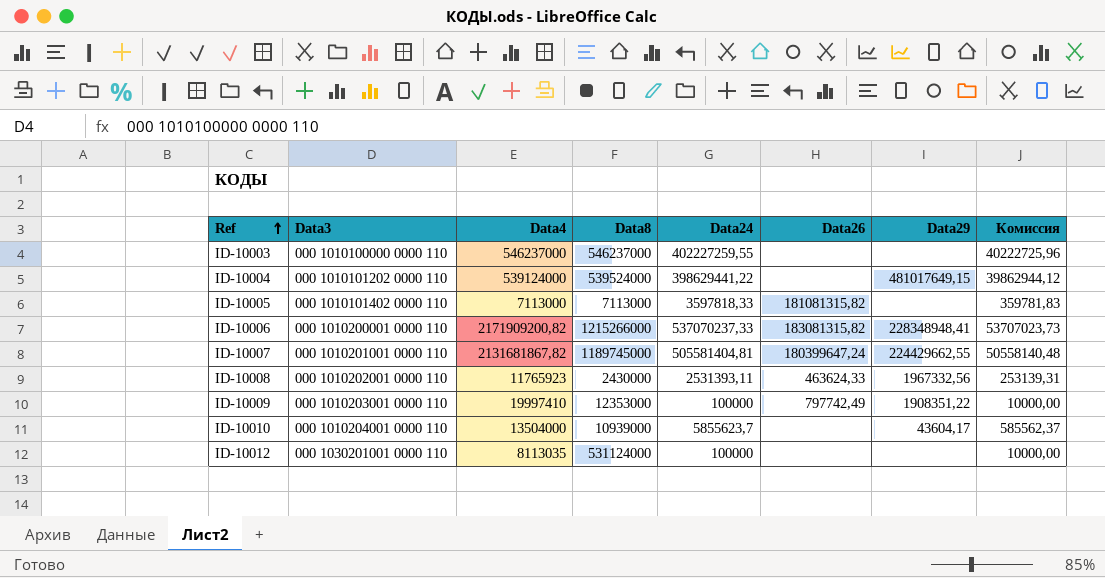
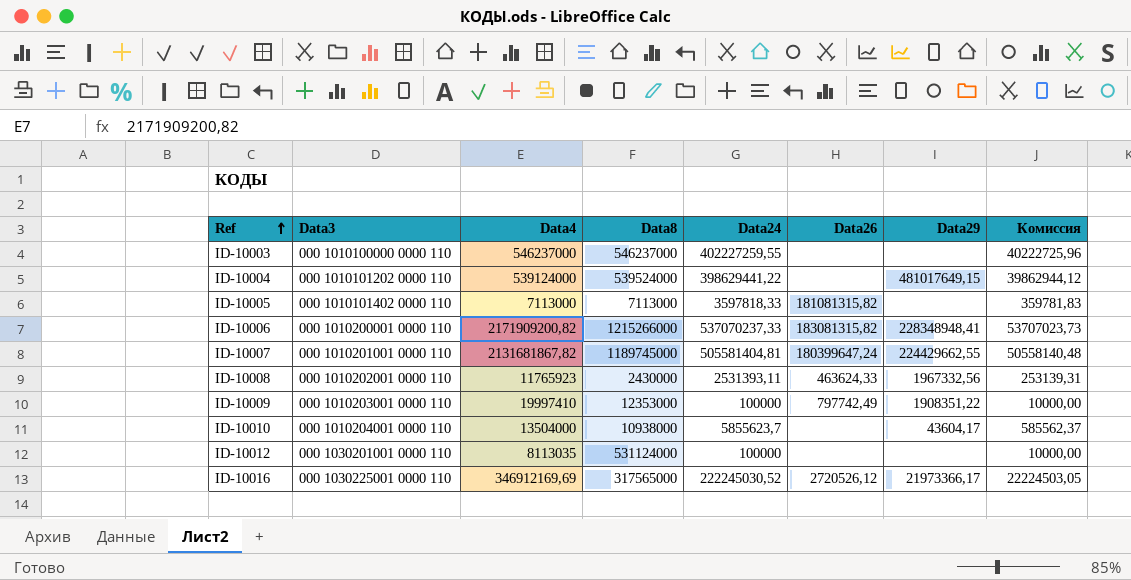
ID-10010 | Data8: 10939000 -> 10938000
row ID-10016: none -> 000 1030225001 0000 110 | 346912169,69 | 317565000 | 222245030,52 | 2720526,12 | 21973366,17 | 22224503,05

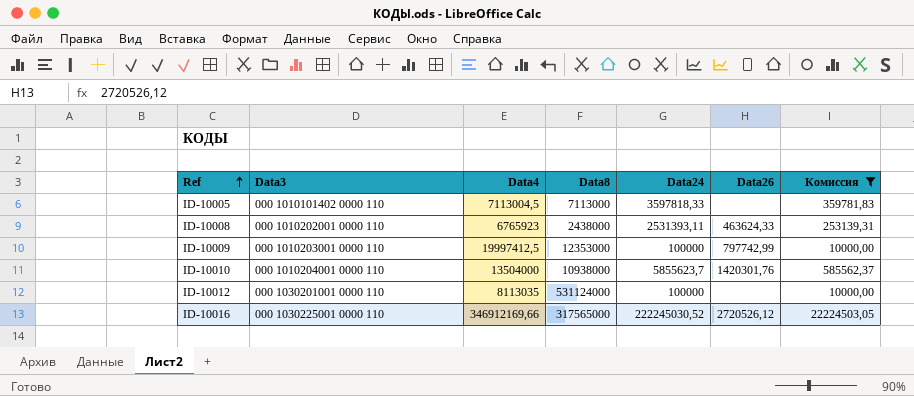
filter: none -> Комиссия <= 22224503,05
column Data29 | position: 7 -> none
ID-10005 | Data4: 7113000 -> 7113004,5
ID-10005 | Data26: 181081315,82 -> none
ID-10008 | Data4: 11765923 -> 6765923
ID-10008 | Data8: 2430000 -> 2438000
ID-10009 | Data4: 19997410 -> 19997412,5
ID-10009 | Data26: 797742,49 -> 797742,99
ID-10010 | Data26: none -> 1420301,76
ID-10016 | Data4: 346912169,69 -> 346912169,66

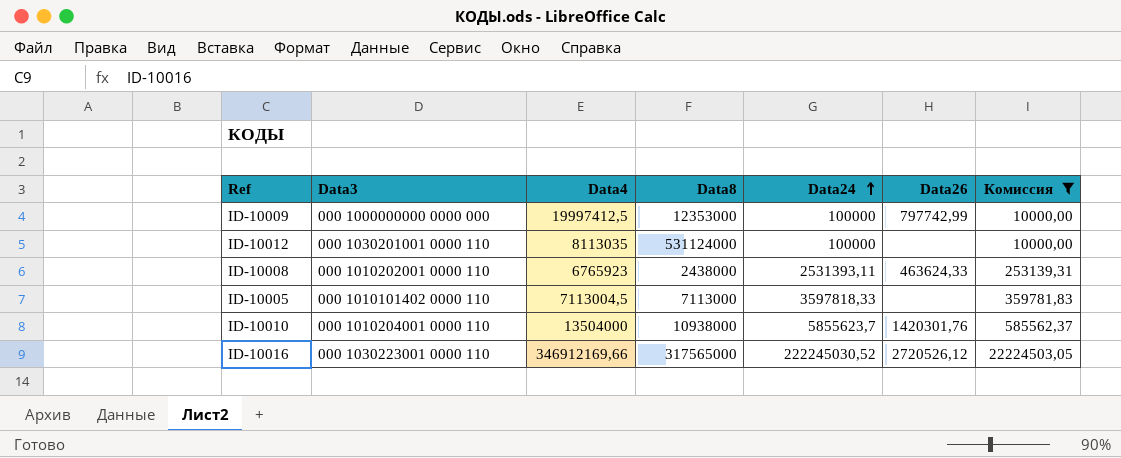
row order: Ref ascending -> Data24 ascending
ID-10009 | Data3: 000 1010203001 0000 110 -> 000 1000000000 0000 000
ID-10016 | Data3: 000 1030225001 0000 110 -> 000 1030223001 0000 110

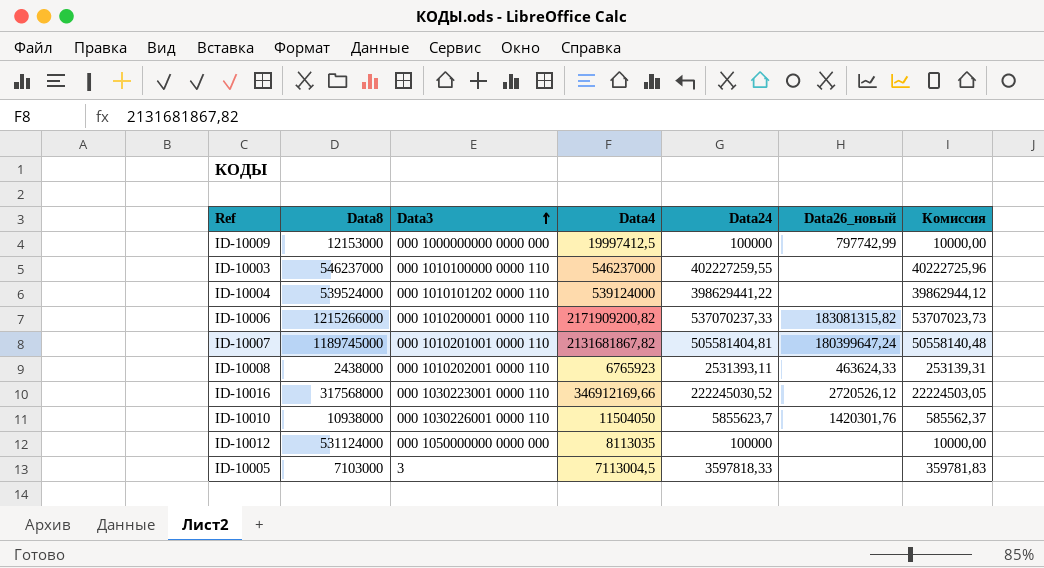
filter: Комиссия <= 22224503,05 -> none
row order: Data24 ascending -> Data3 ascending
column Data8 | position: 4 -> 2
column name: Data26 -> Data26_новый
ID-10009 | Data8: 12353000 -> 12153000
ID-10016 | Data8: 317565000 -> 317568000
ID-10010 | Data3: 000 1010204001 0000 110 -> 000 1030226001 0000 110
ID-10010 | Data4: 13504000 -> 11504050
ID-10012 | Data3: 000 1030201001 0000 110 -> 000 1050000000 0000 000
ID-10005 | Data8: 7113000 -> 7103000
ID-10005 | Data3: 000 1010101402 0000 110 -> 3

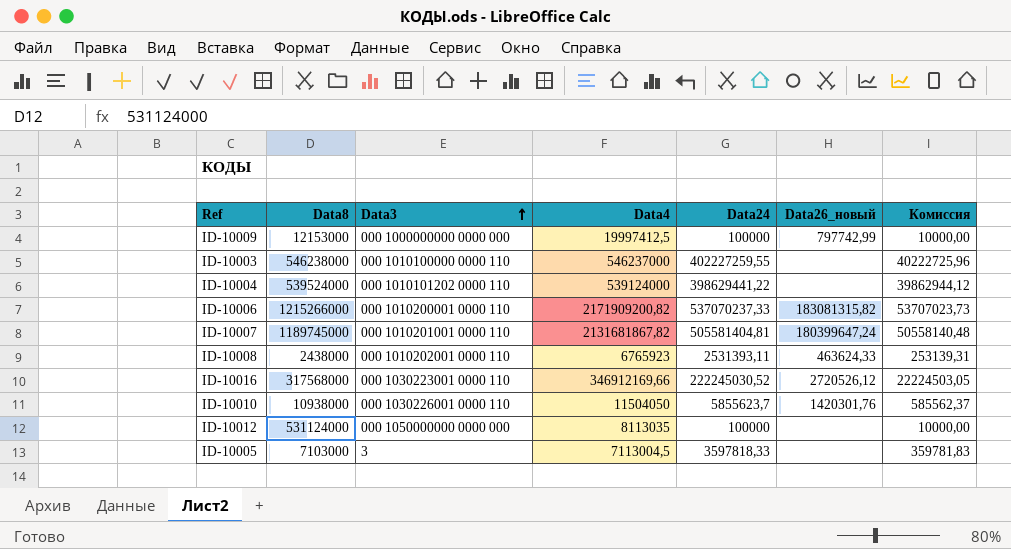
ID-10003 | Data8: 546237000 -> 546238000

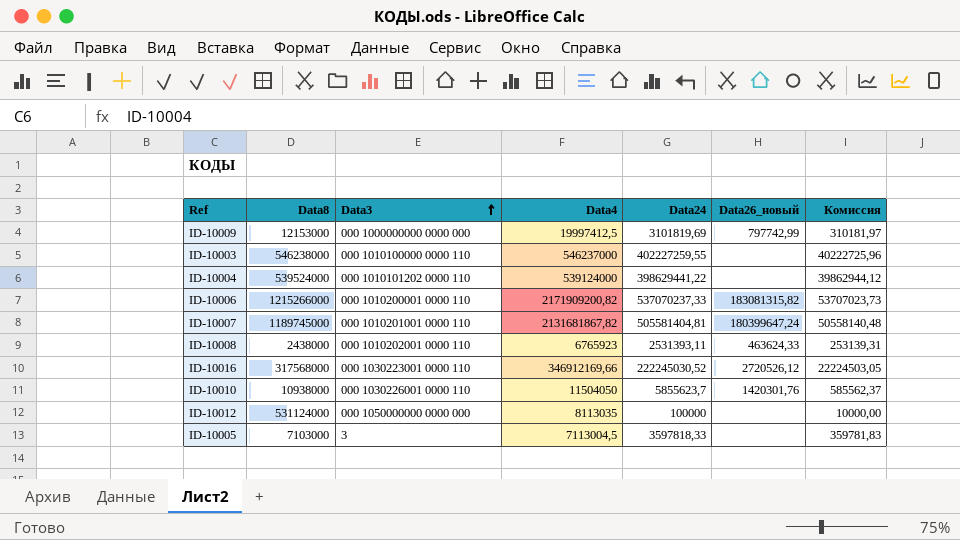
ID-10009 | Data24: 100000 -> 3101819,69
ID-10009 | Комиссия: 10000,00 -> 310181,97

